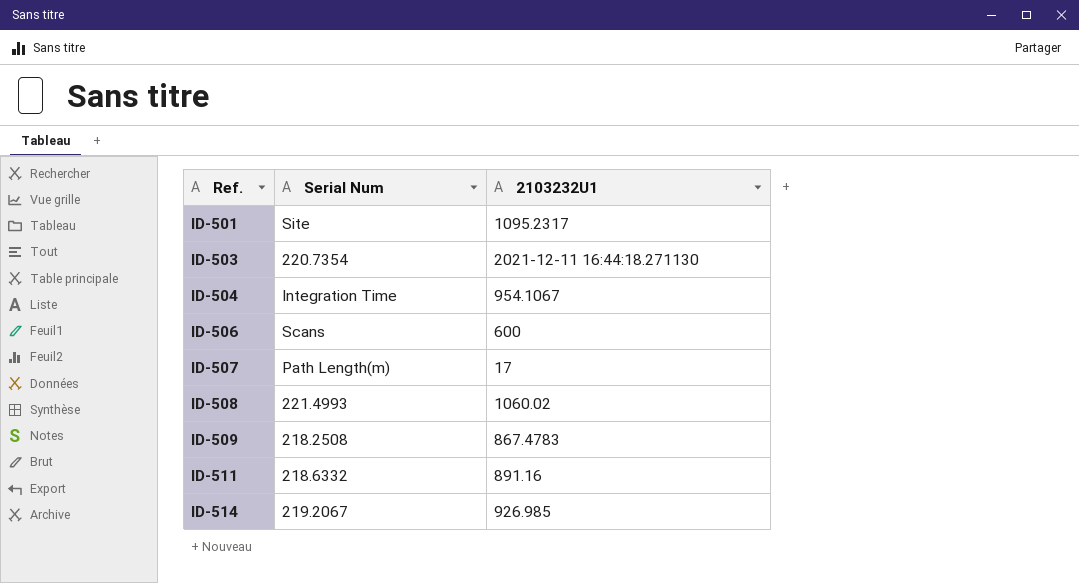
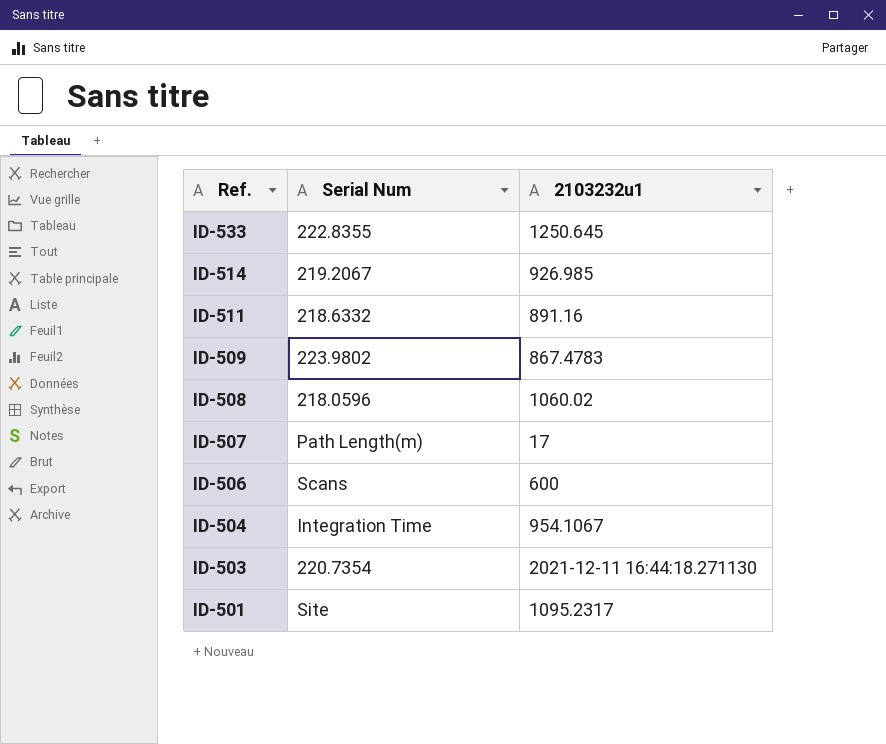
row order: Ref. ascending -> Ref. descending
column name: 2103232U1 -> 2103232u1
row ID-533: none -> 222.8355 | 1250.645
ID-509 | Serial Num: 218.2508 -> 223.9802
ID-508 | Serial Num: 221.4993 -> 218.0596

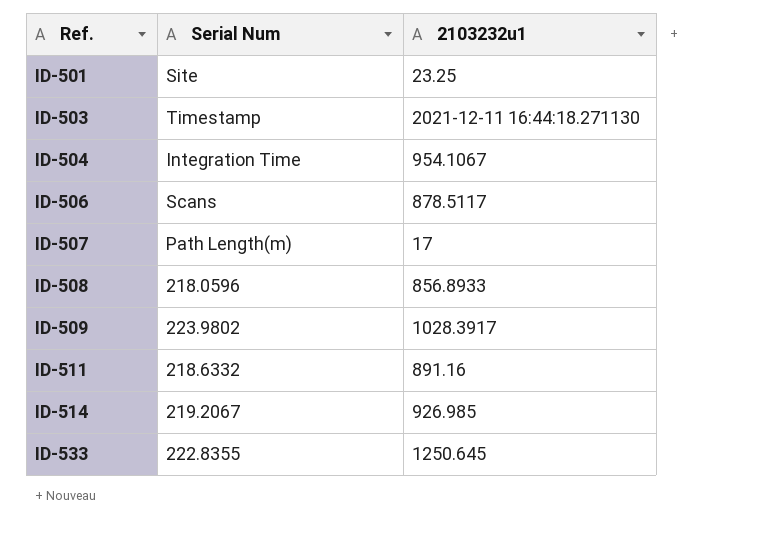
row order: Ref. descending -> Ref. ascending
ID-501 | 2103232u1: 1095.2317 -> 23.25
ID-503 | Serial Num: 220.7354 -> Timestamp
ID-506 | 2103232u1: 600 -> 878.5117
ID-508 | 2103232u1: 1060.02 -> 856.8933
ID-509 | 2103232u1: 867.4783 -> 1028.3917

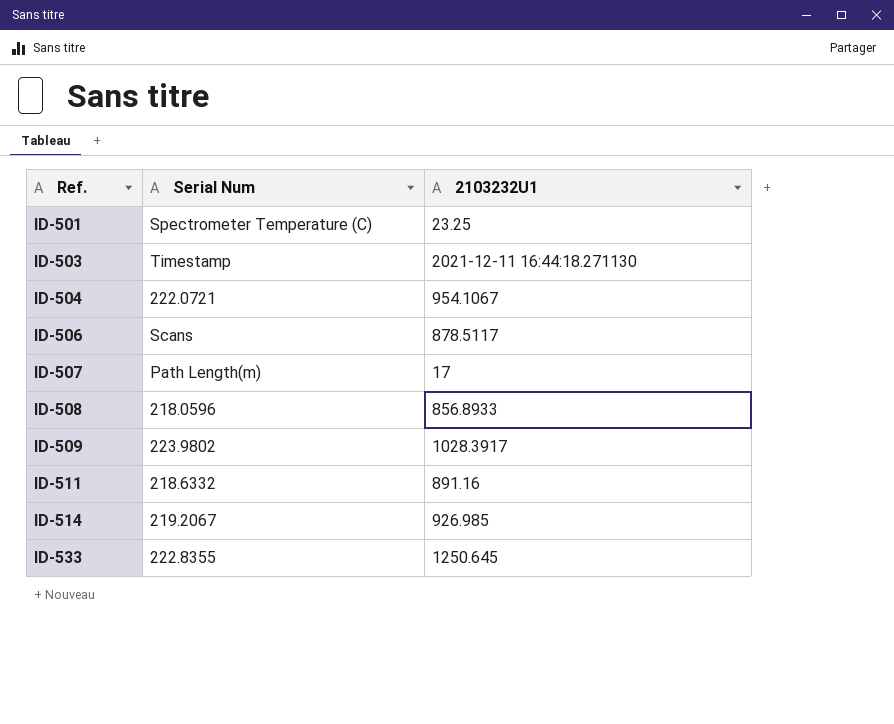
column name: 2103232u1 -> 2103232U1
ID-501 | Serial Num: Site -> Spectrometer Temperature (C)
ID-504 | Serial Num: Integration Time -> 222.0721

